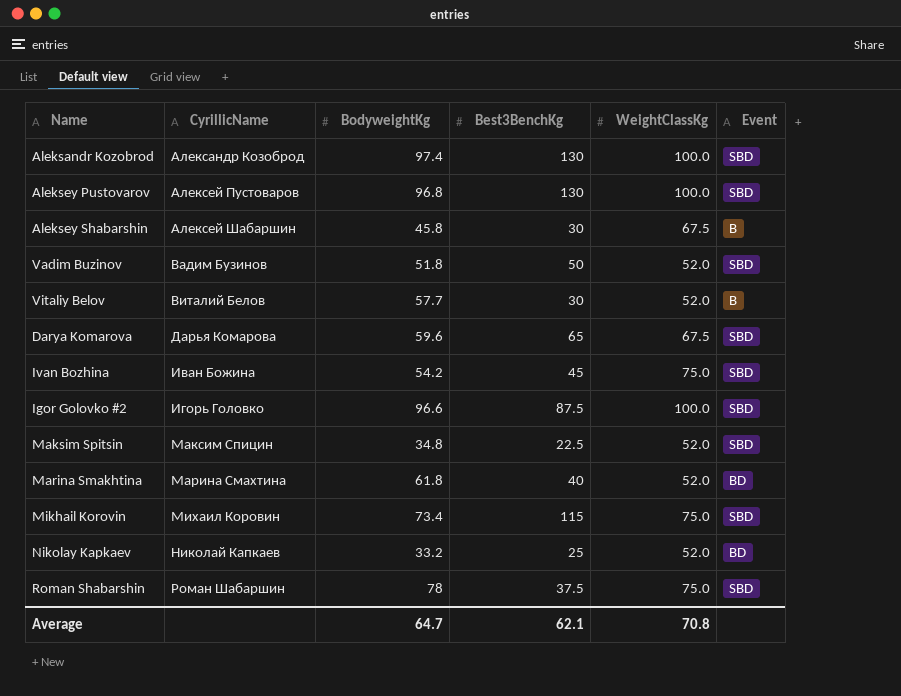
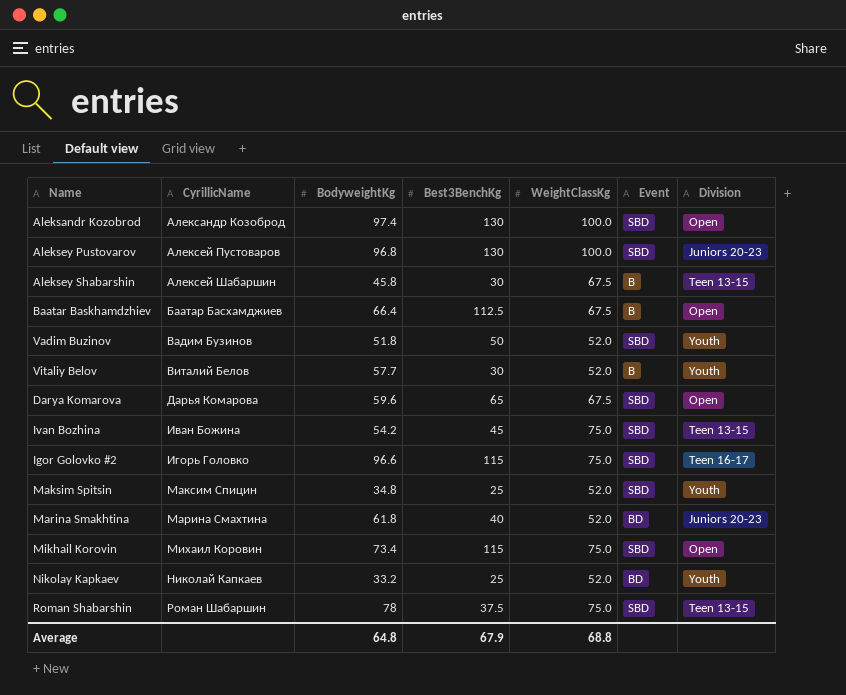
column Division | position: none -> 7
row Baatar Baskhamdzhiev: none -> Баатар Басхамджиев | 66.4 | 112.5 | 67.5 | B | Open
Igor Golovko #2 | Best3BenchKg: 87.5 -> 115
Igor Golovko #2 | WeightClassKg: 100.0 -> 75.0
Maksim Spitsin | Best3BenchKg: 22.5 -> 25
Average | BodyweightKg: 64.7 -> 64.8
Average | Best3BenchKg: 62.1 -> 67.9
Average | WeightClassKg: 70.8 -> 68.8

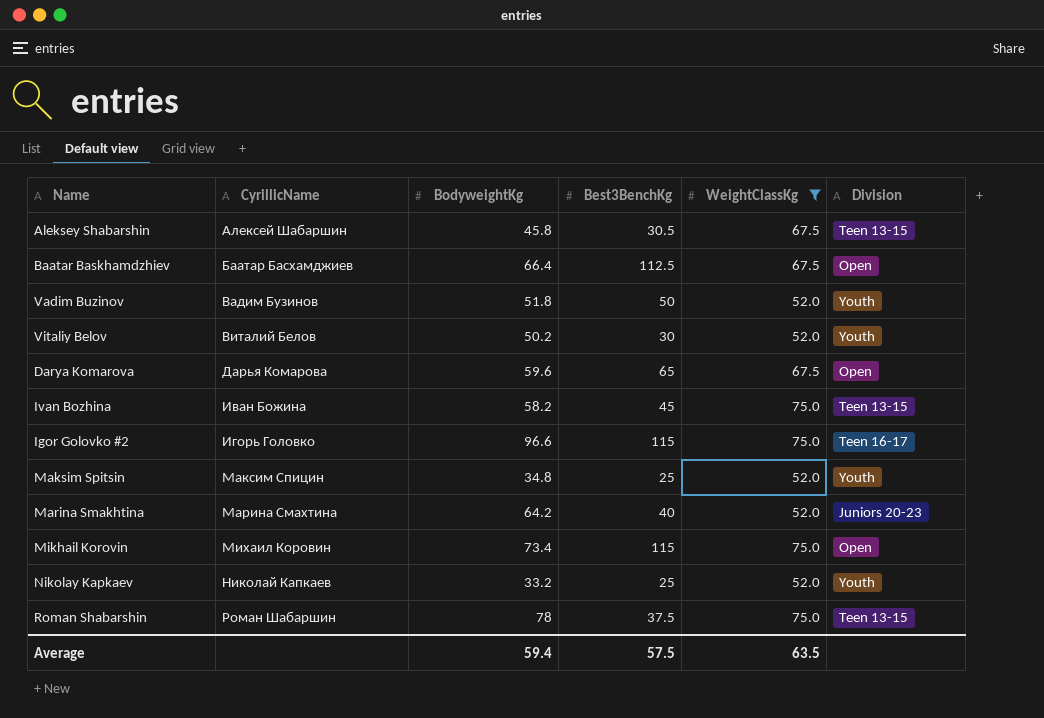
filter: none -> WeightClassKg != 100.0
column Event | position: 6 -> none
Aleksey Shabarshin | Best3BenchKg: 30 -> 30.5
Vitaliy Belov | BodyweightKg: 57.7 -> 50.2
Ivan Bozhina | BodyweightKg: 54.2 -> 58.2
Marina Smakhtina | BodyweightKg: 61.8 -> 64.2
Average | BodyweightKg: 64.8 -> 59.4
Average | Best3BenchKg: 67.9 -> 57.5
Average | WeightClassKg: 68.8 -> 63.5

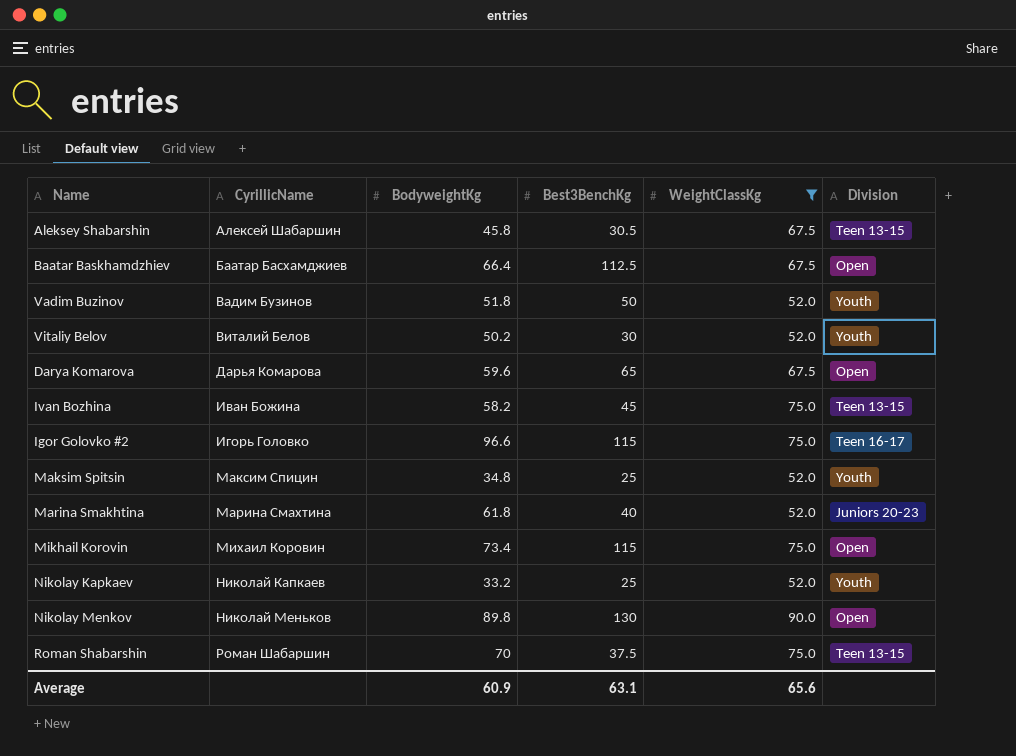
Marina Smakhtina | BodyweightKg: 64.2 -> 61.8
row Nikolay Menkov: none -> Николай Меньков | 89.8 | 130 | 90.0 | Open
Roman Shabarshin | BodyweightKg: 78 -> 70
Average | BodyweightKg: 59.4 -> 60.9
Average | Best3BenchKg: 57.5 -> 63.1
Average | WeightClassKg: 63.5 -> 65.6

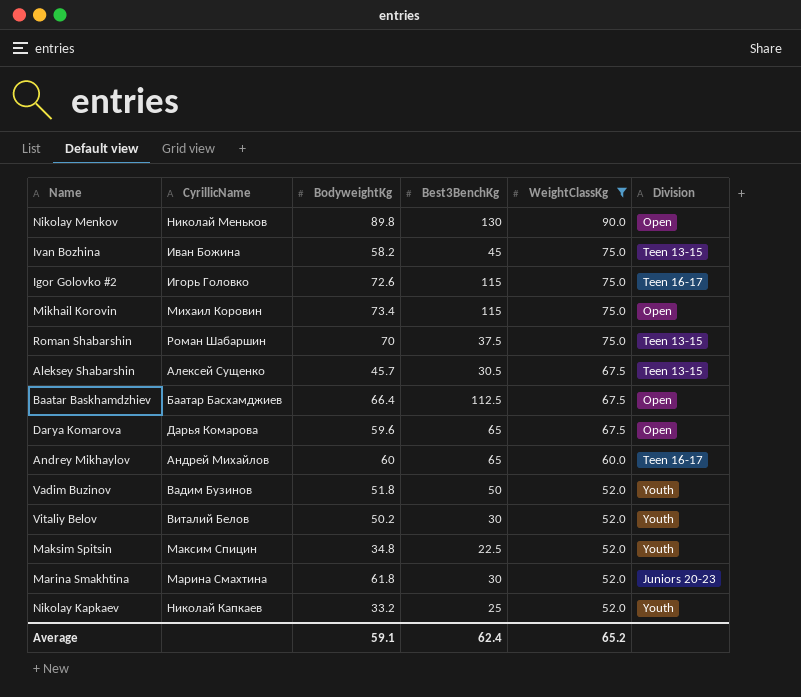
row order: CyrillicName ascending -> WeightClassKg descending
Igor Golovko #2 | BodyweightKg: 96.6 -> 72.6
Aleksey Shabarshin | CyrillicName: Алексей Шабаршин -> Алексей Сущенко
Aleksey Shabarshin | BodyweightKg: 45.8 -> 45.7
row Andrey Mikhaylov: none -> Андрей Михайлов | 60 | 65 | 60.0 | Teen 16-17
Maksim Spitsin | Best3BenchKg: 25 -> 22.5
Marina Smakhtina | Best3BenchKg: 40 -> 30
Average | BodyweightKg: 60.9 -> 59.1
Average | Best3BenchKg: 63.1 -> 62.4
Average | WeightClassKg: 65.6 -> 65.2

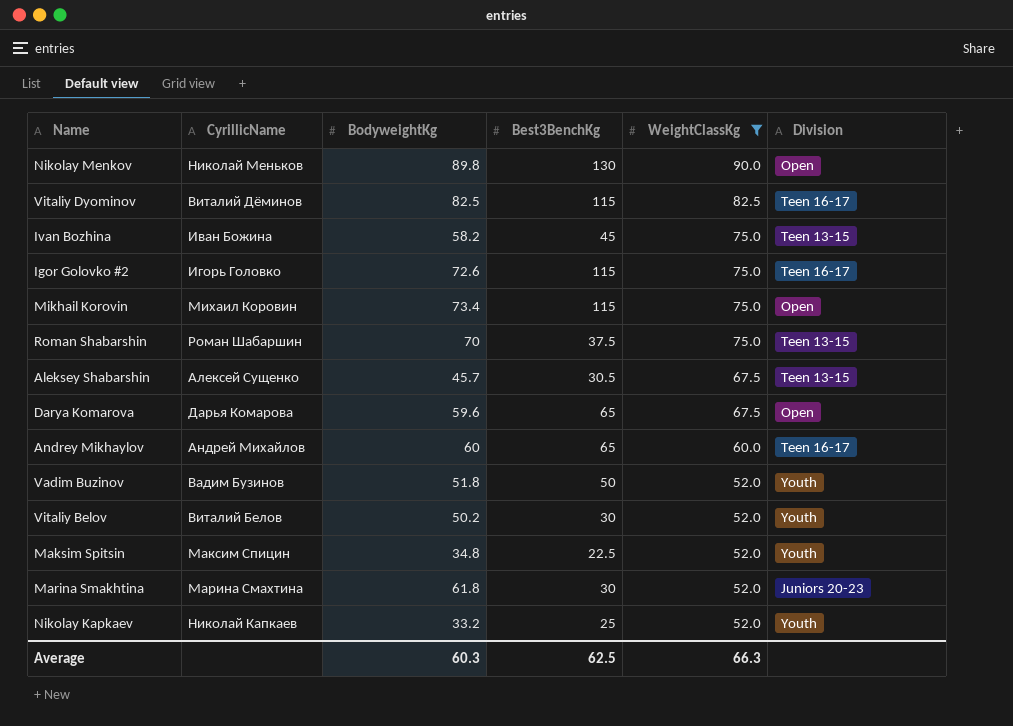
row Baatar Baskhamdzhiev: Баатар Басхамджиев | 66.4 | 112.5 | 67.5 | Open -> none
row Vitaliy Dyominov: none -> Виталий Дёминов | 82.5 | 115 | 82.5 | Teen 16-17
Average | BodyweightKg: 59.1 -> 60.3
Average | Best3BenchKg: 62.4 -> 62.5
Average | WeightClassKg: 65.2 -> 66.3

